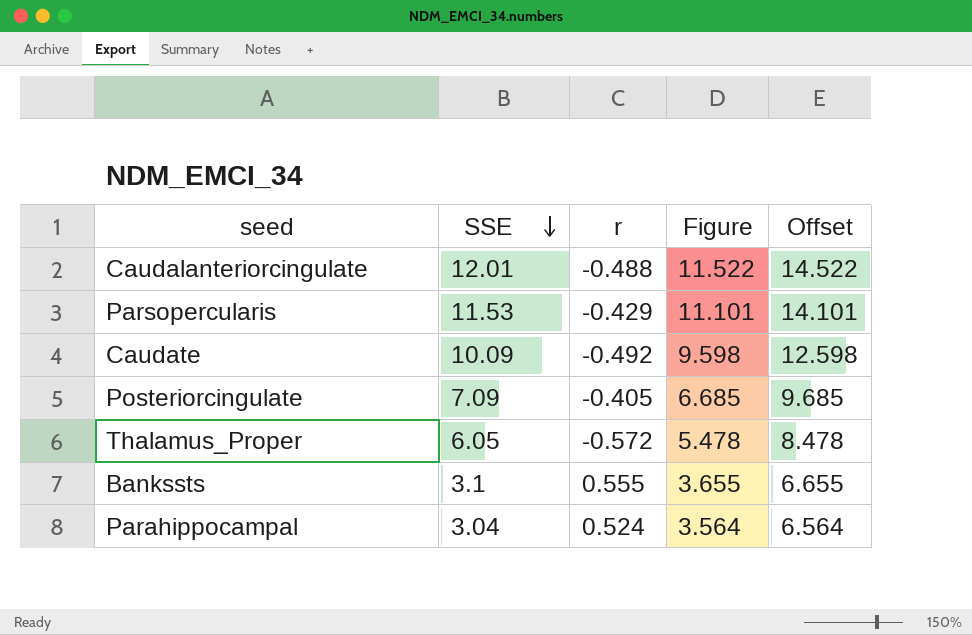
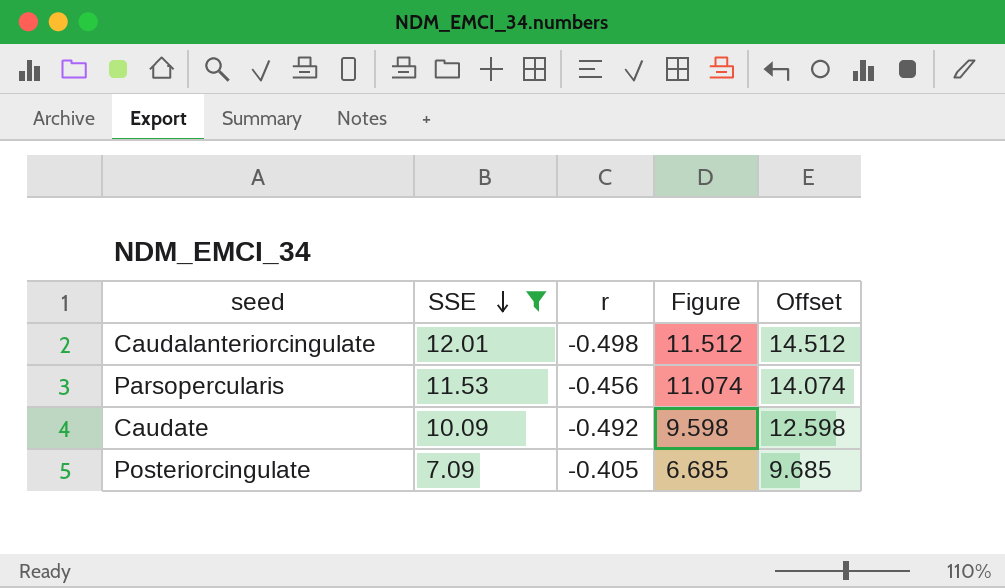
filter: none -> SSE >= 7.09
Caudalanteriorcingulate | r: -0.488 -> -0.498
Caudalanteriorcingulate | Figure: 11.522 -> 11.512
Caudalanteriorcingulate | Offset: 14.522 -> 14.512
Parsopercularis | r: -0.429 -> -0.456
Parsopercularis | Figure: 11.101 -> 11.074
Parsopercularis | Offset: 14.101 -> 14.074

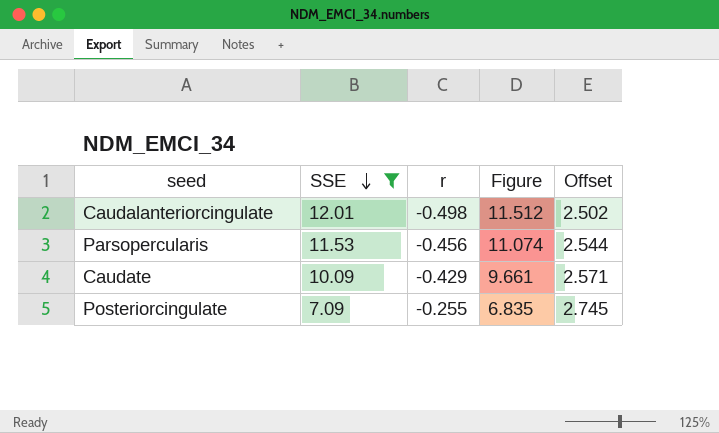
column Offset | formula: [Figure] + 3 -> [r] + 3
Caudate | r: -0.492 -> -0.429
Caudate | Figure: 9.598 -> 9.661
Posteriorcingulate | r: -0.405 -> -0.255
Posteriorcingulate | Figure: 6.685 -> 6.835

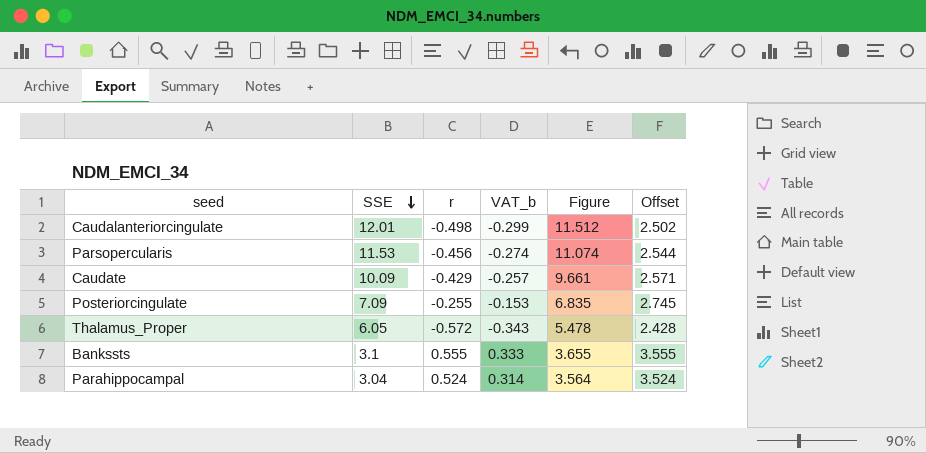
filter: SSE >= 7.09 -> none
column VAT_b | formula: none -> [r] * 0.6

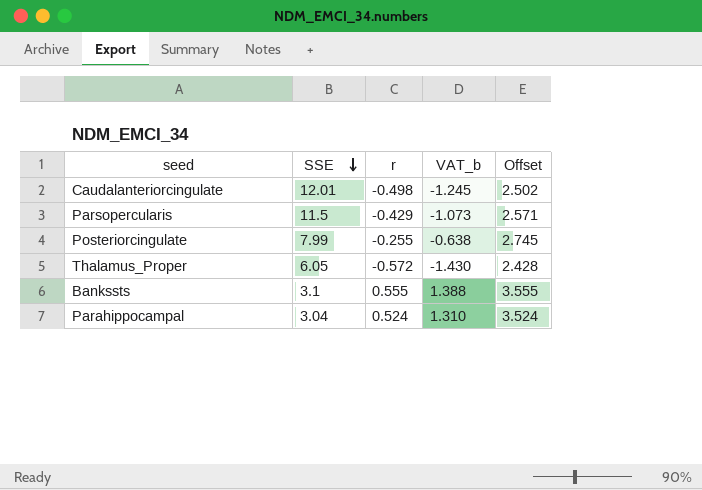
column Figure | formula: [SSE] + [r] -> none
column VAT_b | formula: [r] * 0.6 -> [r] * 2.5
row Caudate: 10.09 | -0.429 | -0.257 | 9.661 | 2.571 -> none
Parsopercularis | SSE: 11.53 -> 11.5
Parsopercularis | r: -0.456 -> -0.429
Parsopercularis | Offset: 2.544 -> 2.571
Posteriorcingulate | SSE: 7.09 -> 7.99

